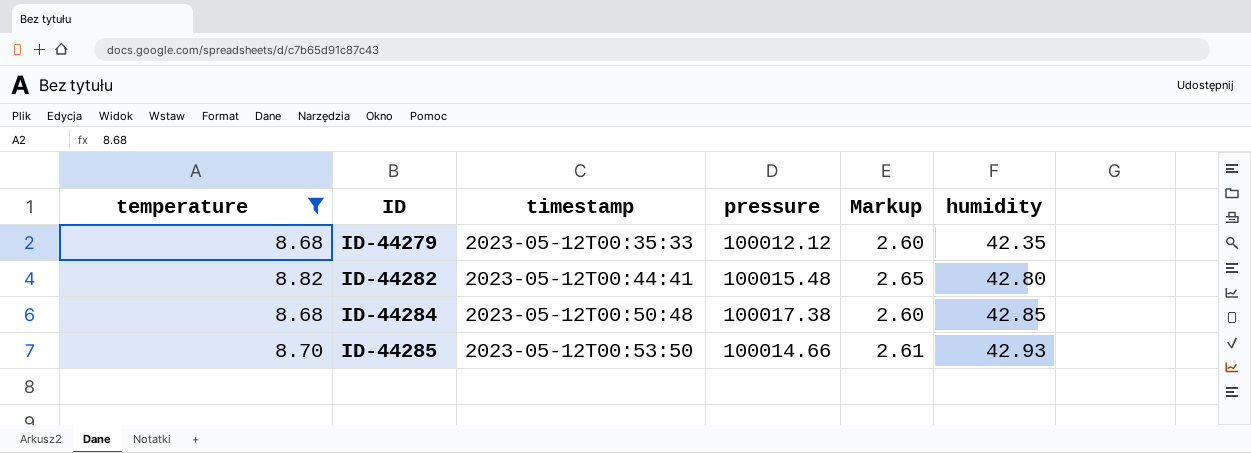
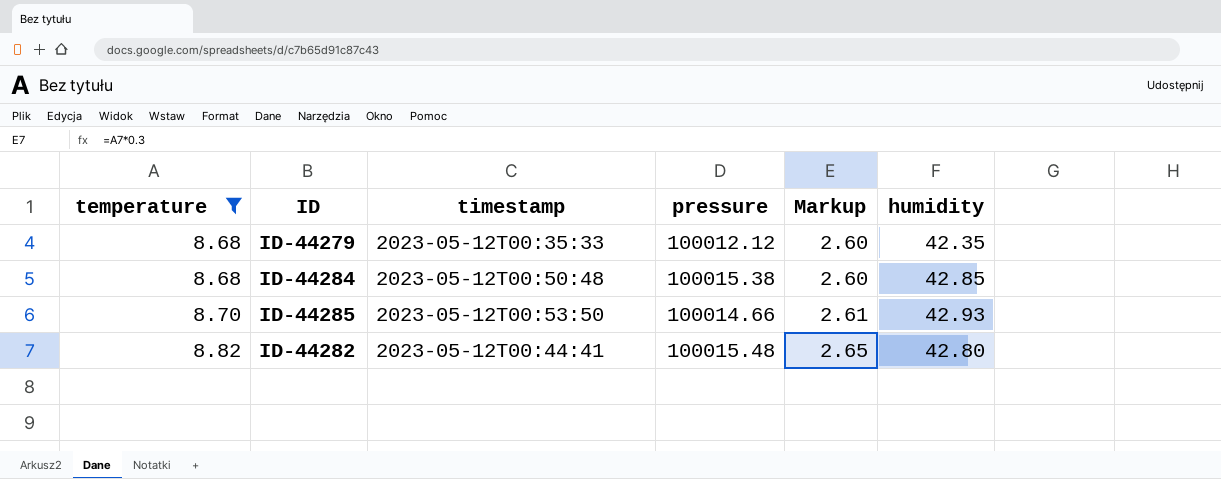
row order: ID ascending -> temperature ascending
ID-44284 | pressure: 100017.38 -> 100015.38

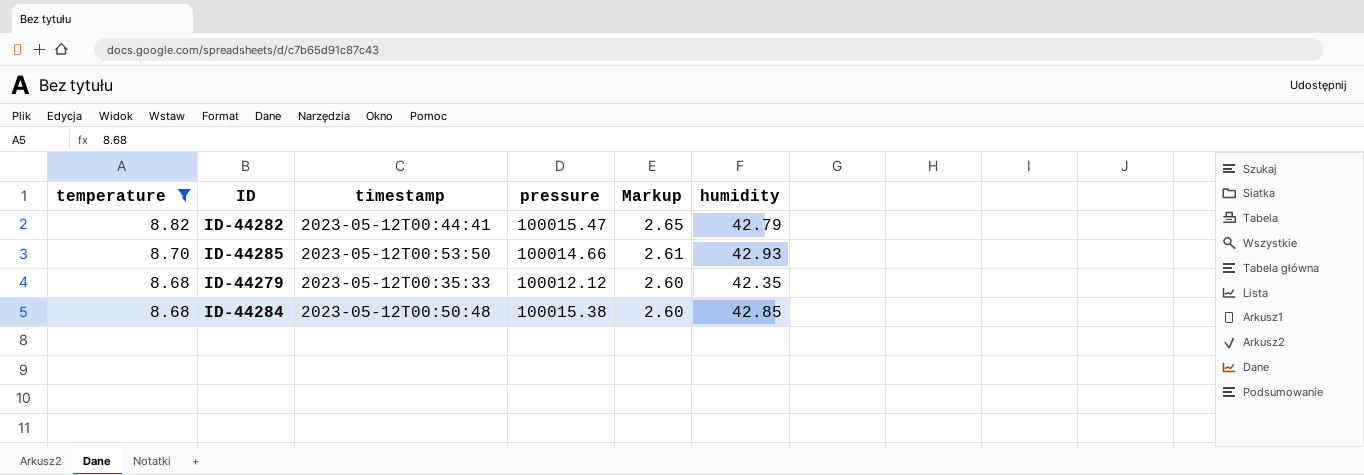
row order: temperature ascending -> temperature descending
ID-44282 | pressure: 100015.48 -> 100015.47
ID-44282 | humidity: 42.80 -> 42.79

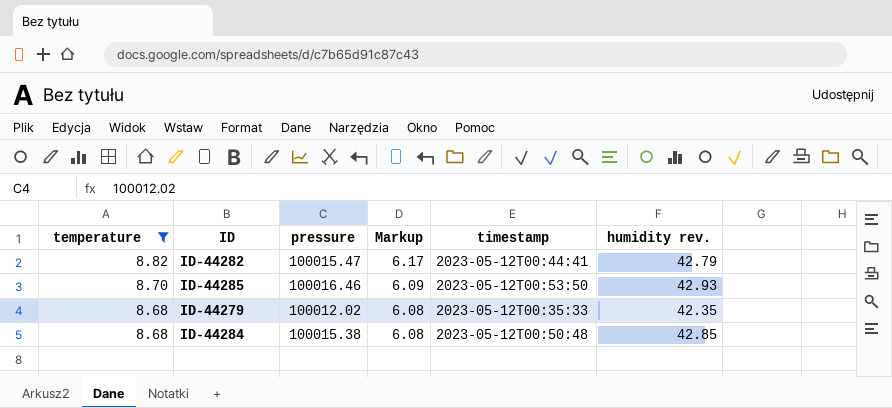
column Markup | formula: [temperature] * 0.3 -> [temperature] * 0.7
column timestamp | position: 3 -> 5
column name: humidity -> humidity rev.
ID-44285 | pressure: 100014.66 -> 100016.46
ID-44279 | pressure: 100012.12 -> 100012.02

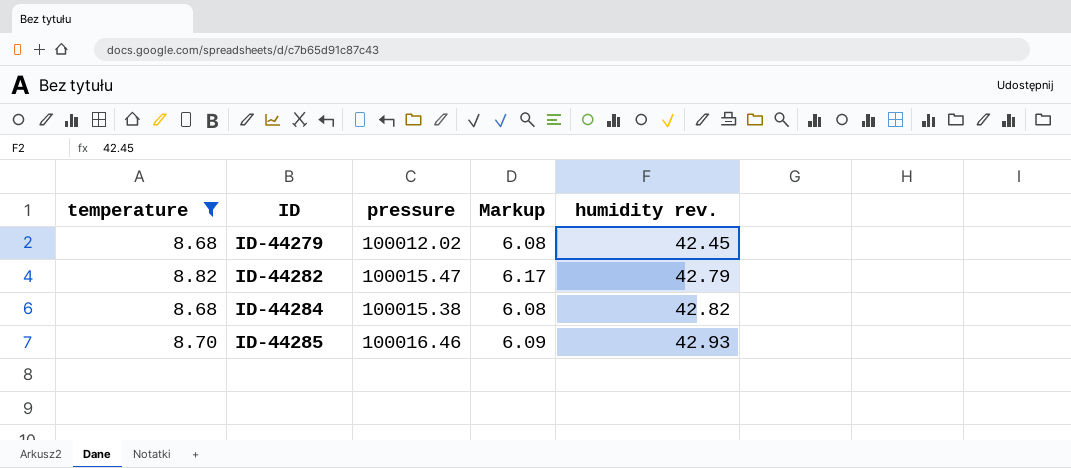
row order: temperature descending -> ID ascending
column timestamp | position: 5 -> none
ID-44279 | humidity rev.: 42.35 -> 42.45
ID-44284 | humidity rev.: 42.85 -> 42.82

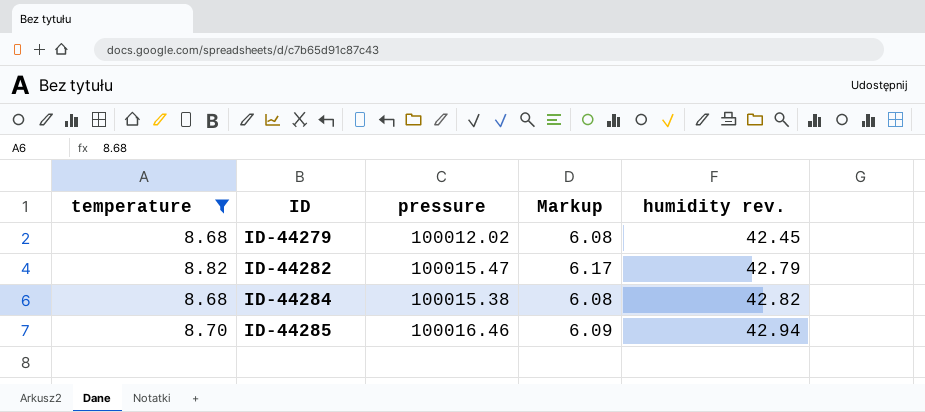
ID-44285 | humidity rev.: 42.93 -> 42.94

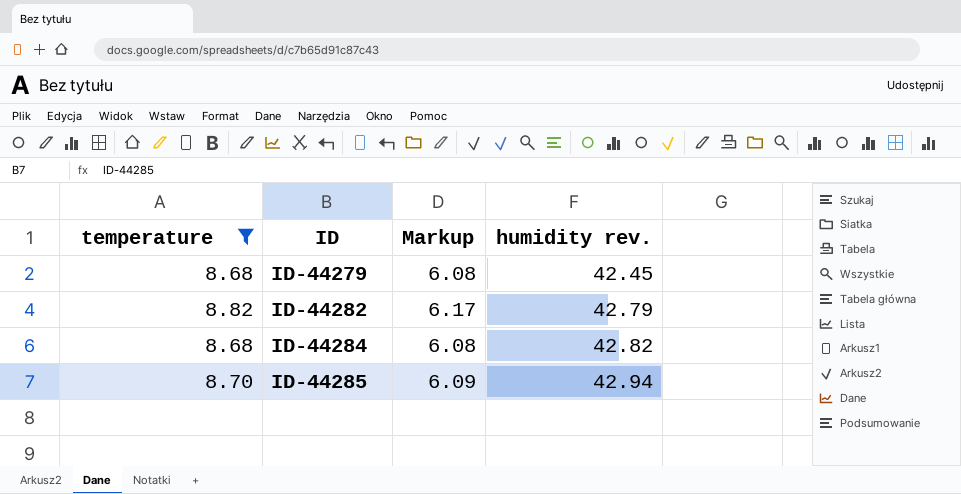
column pressure | position: 3 -> none

